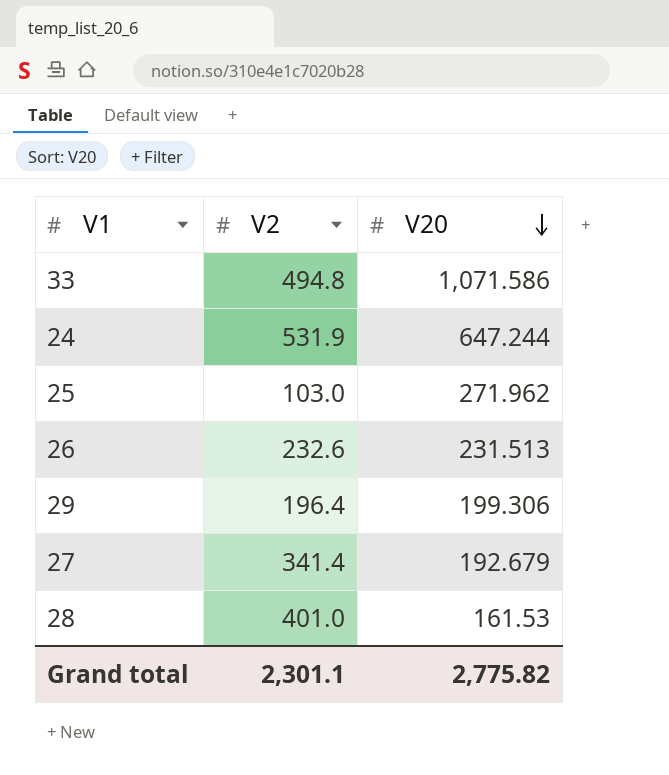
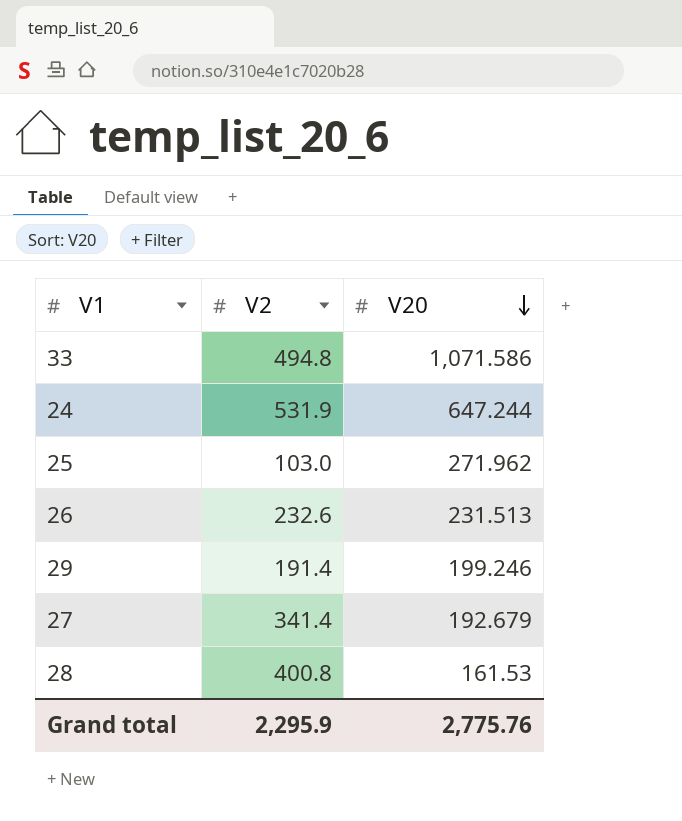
29 | V2: 196.4 -> 191.4
29 | V20: 199.306 -> 199.246
28 | V2: 401.0 -> 400.8
Grand total | V2: 2,301.1 -> 2,295.9
Grand total | V20: 2,775.82 -> 2,775.76

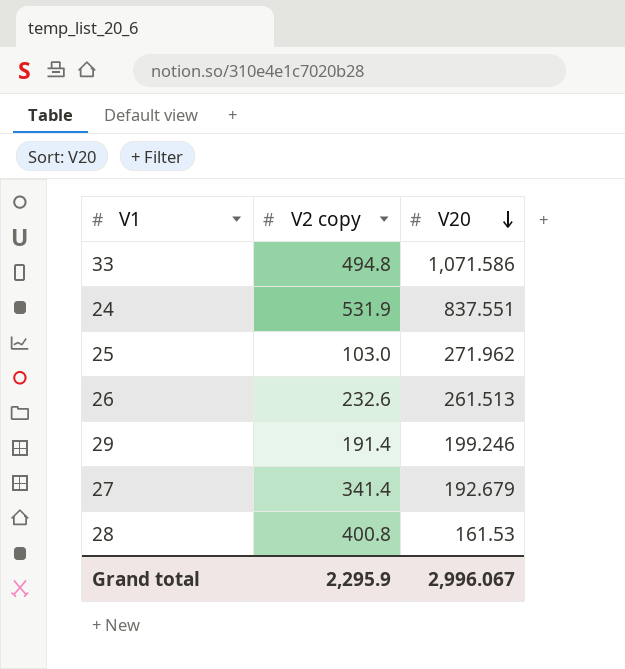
column name: V2 -> V2 copy
24 | V20: 647.244 -> 837.551
26 | V20: 231.513 -> 261.513
Grand total | V20: 2,775.76 -> 2,996.067

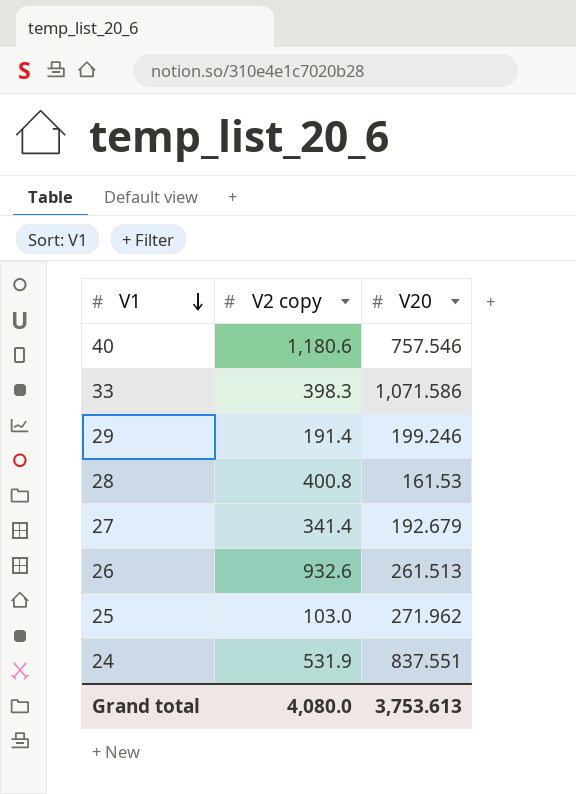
row order: V20 descending -> V1 descending
row 40: none -> 1,180.6 | 757.546
33 | V2 copy: 494.8 -> 398.3
26 | V2 copy: 232.6 -> 932.6
Grand total | V2 copy: 2,295.9 -> 4,080.0
Grand total | V20: 2,996.067 -> 3,753.613

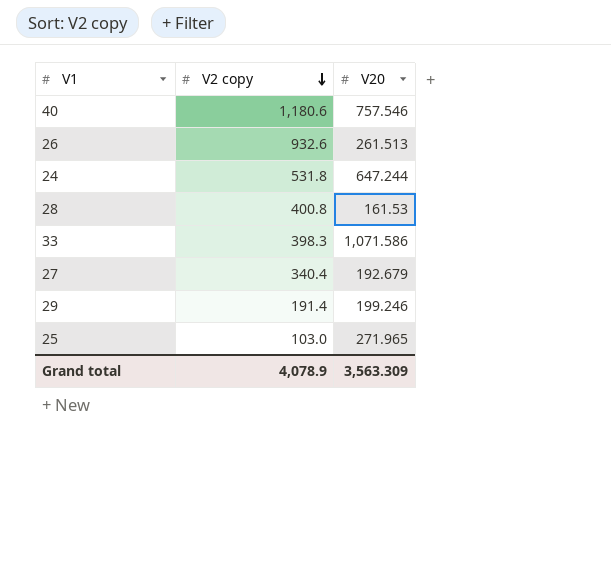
row order: V1 descending -> V2 copy descending
24 | V2 copy: 531.9 -> 531.8
24 | V20: 837.551 -> 647.244
27 | V2 copy: 341.4 -> 340.4
25 | V20: 271.962 -> 271.965
Grand total | V2 copy: 4,080.0 -> 4,078.9
Grand total | V20: 3,753.613 -> 3,563.309

